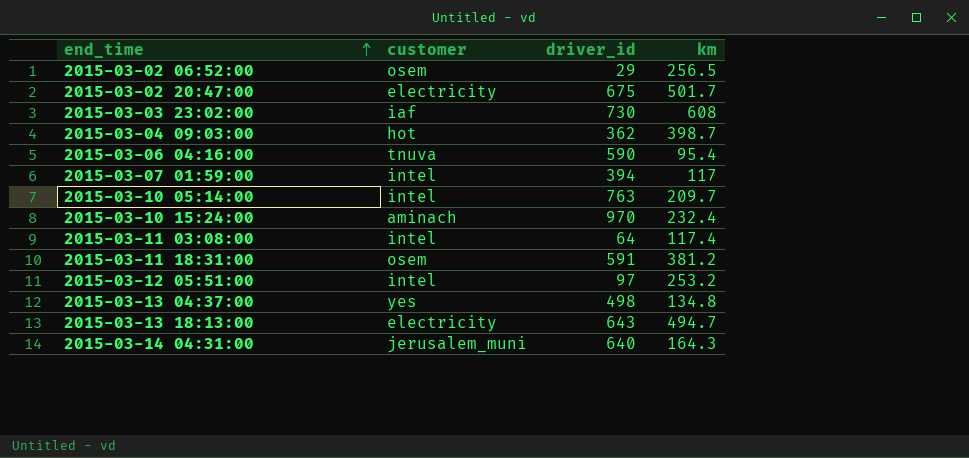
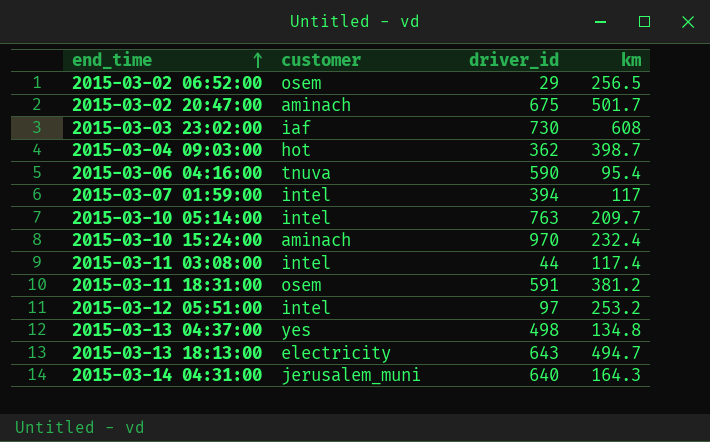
2015-03-02 20:47:00 | customer: electricity -> aminach
2015-03-11 03:08:00 | driver_id: 64 -> 44

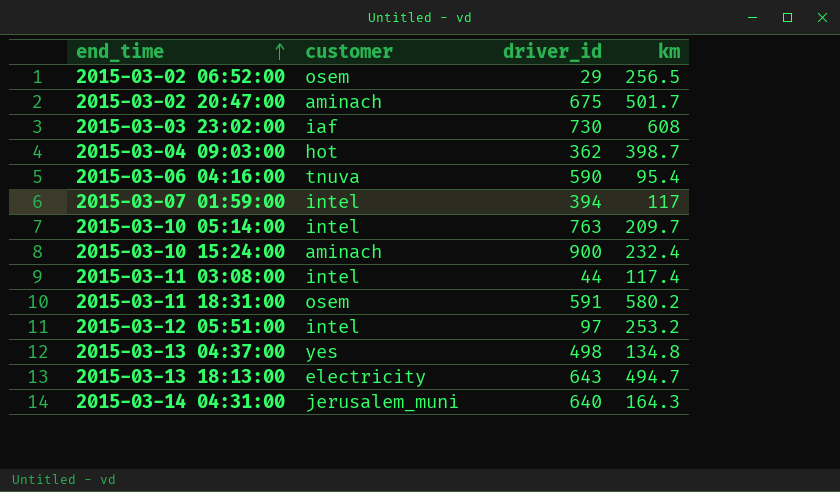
2015-03-10 15:24:00 | driver_id: 970 -> 900
2015-03-11 18:31:00 | km: 381.2 -> 580.2

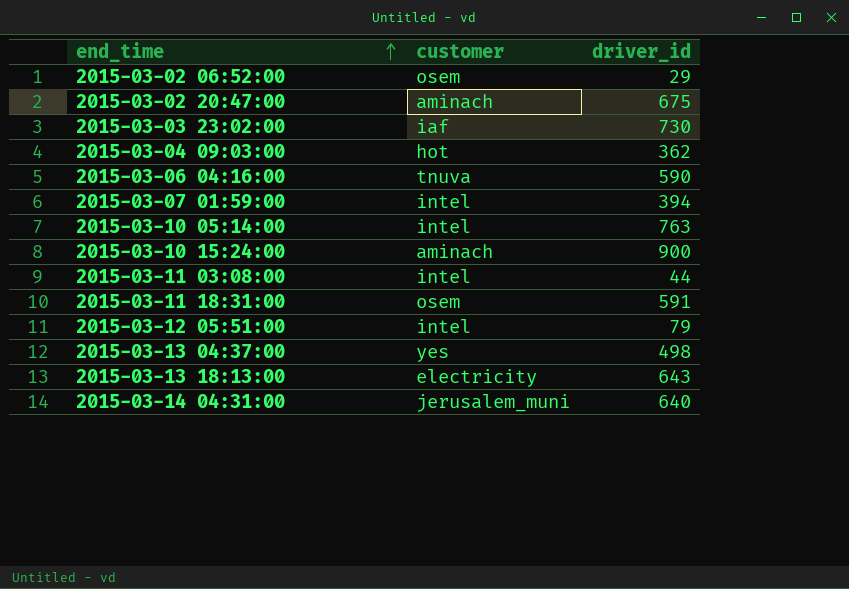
column km | position: 4 -> none
2015-03-12 05:51:00 | driver_id: 97 -> 79

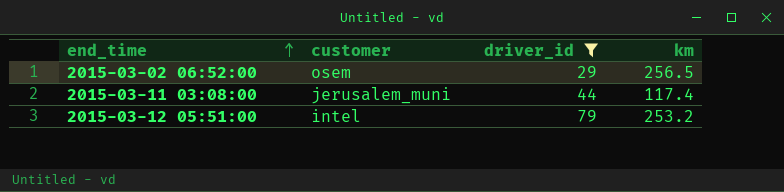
filter: none -> driver_id <= 79
column km | position: none -> 4
2015-03-11 03:08:00 | customer: intel -> jerusalem_muni

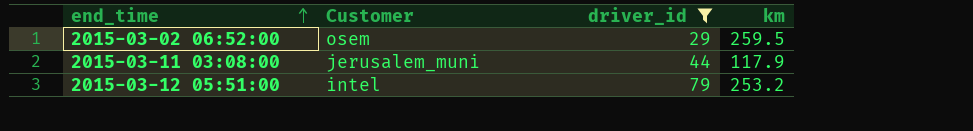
column name: customer -> Customer
2015-03-02 06:52:00 | km: 256.5 -> 259.5
2015-03-11 03:08:00 | km: 117.4 -> 117.9

